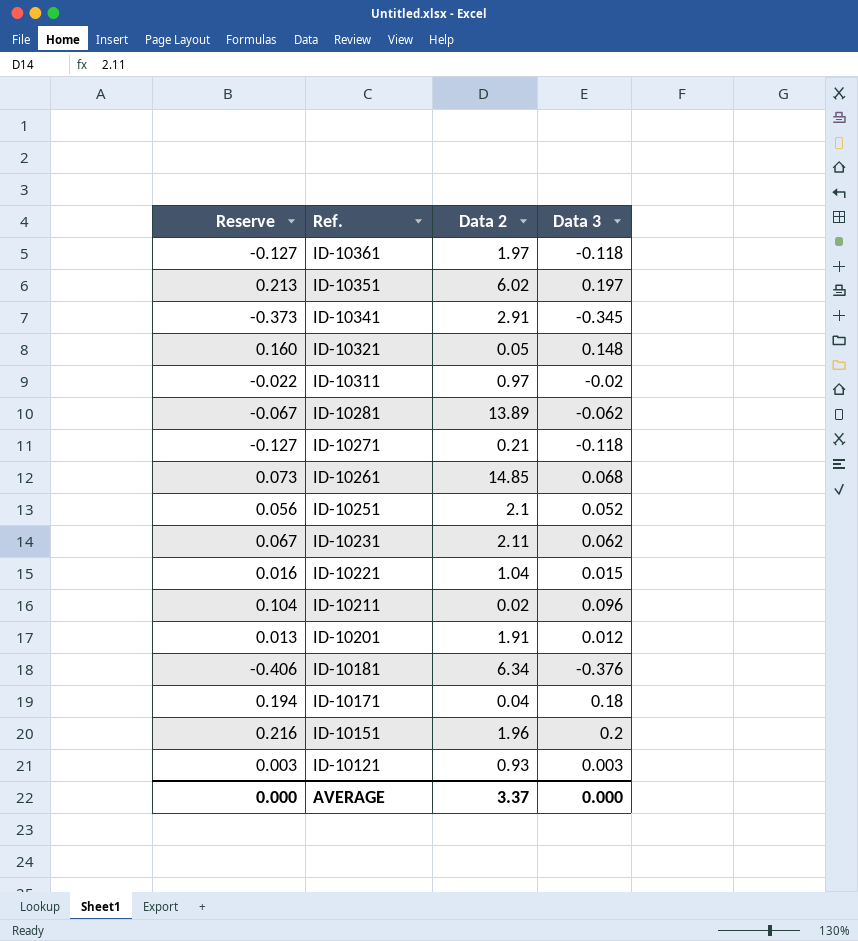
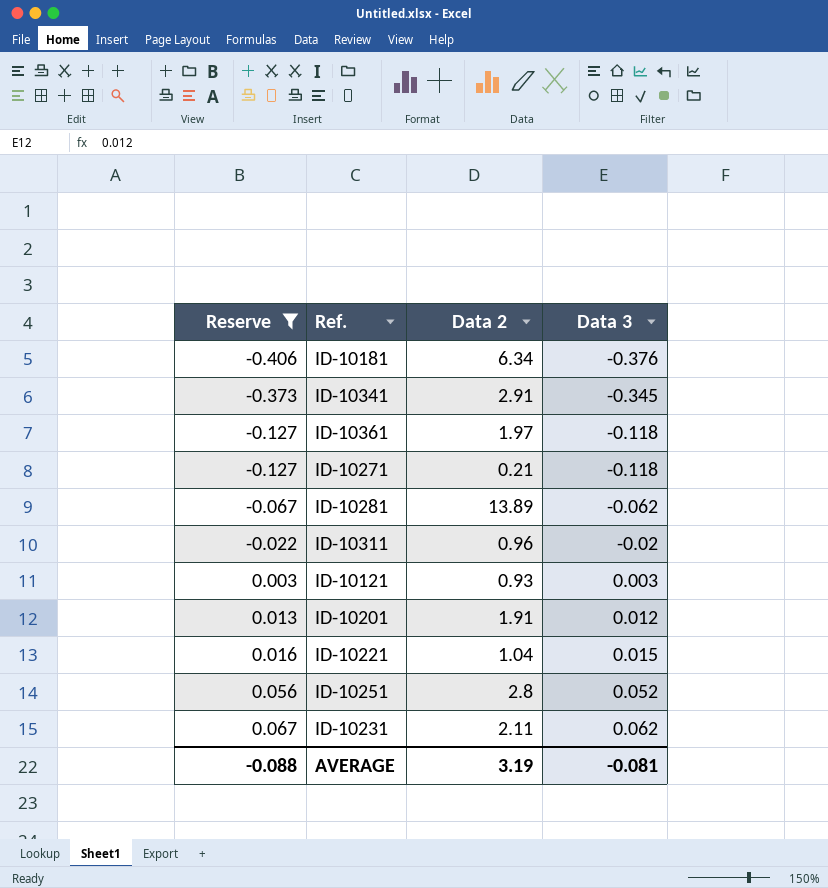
filter: none -> Reserve <= 0.067
row order: Ref. descending -> Reserve ascending
ID-10311 | Data 2: 0.97 -> 0.96
ID-10251 | Data 2: 2.1 -> 2.8
AVERAGE | Reserve: 0.000 -> -0.088
AVERAGE | Data 2: 3.37 -> 3.19
AVERAGE | Data 3: 0.000 -> -0.081

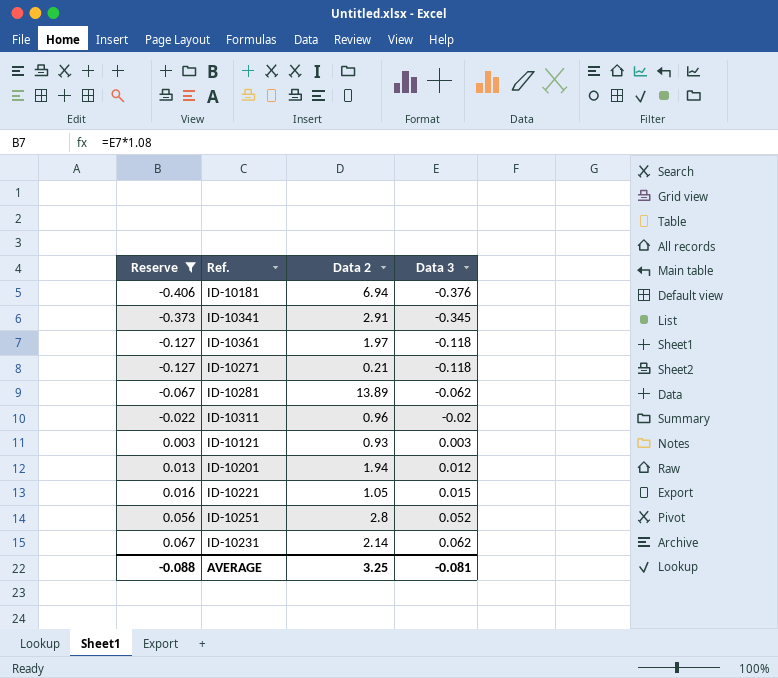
ID-10181 | Data 2: 6.34 -> 6.94
ID-10201 | Data 2: 1.91 -> 1.94
ID-10221 | Data 2: 1.04 -> 1.05
ID-10231 | Data 2: 2.11 -> 2.14
AVERAGE | Data 2: 3.19 -> 3.25

